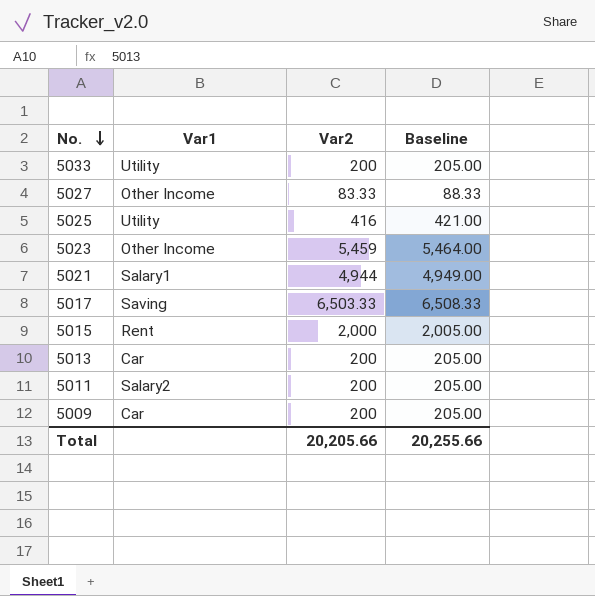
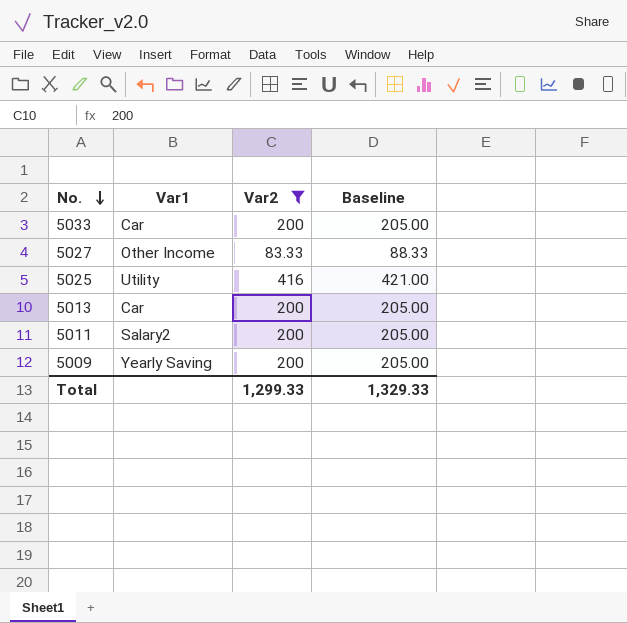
filter: none -> Var2 <= 416
5033 | Var1: Utility -> Car
5009 | Var1: Car -> Yearly Saving
Total | Var2: 20,205.66 -> 1,299.33
Total | Baseline: 20,255.66 -> 1,329.33

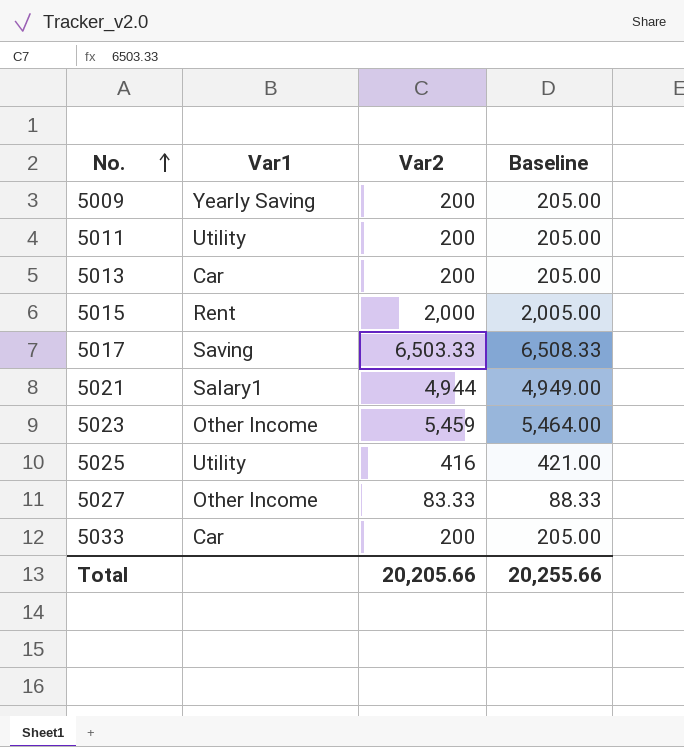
filter: Var2 <= 416 -> none
row order: No. descending -> No. ascending
5011 | Var1: Salary2 -> Utility
Total | Var2: 1,299.33 -> 20,205.66
Total | Baseline: 1,329.33 -> 20,255.66

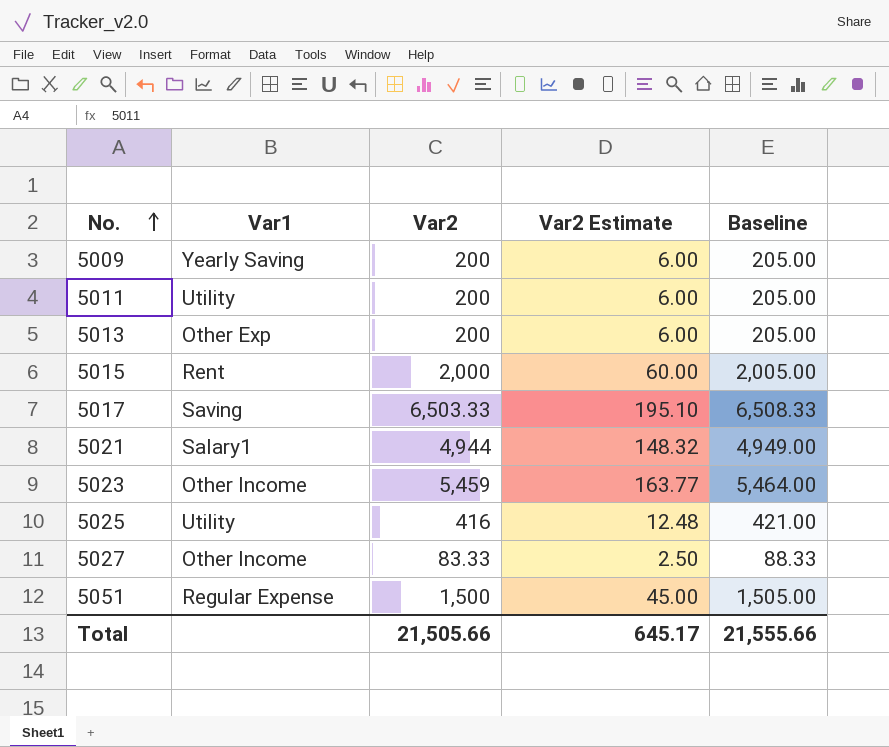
column Var2 Estimate | formula: none -> [Var2] * 0.03
row 5033: Car | 200 | 205.00 -> none
5013 | Var1: Car -> Other Exp
row 5051: none -> Regular Expense | 1,500 | 45.00 | 1,505.00
Total | Var2: 20,205.66 -> 21,505.66
Total | Baseline: 20,255.66 -> 21,555.66

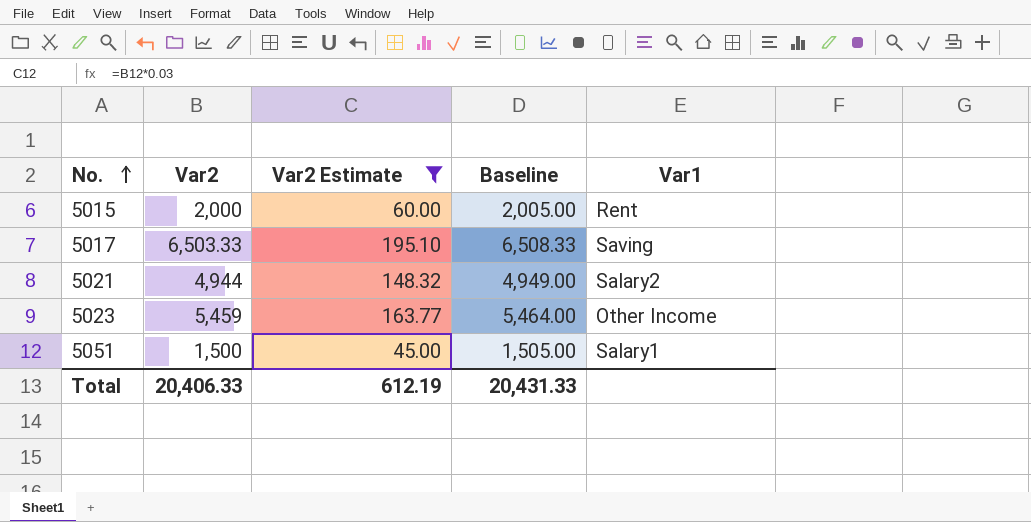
filter: none -> Var2 Estimate >= 45.00
column Var1 | position: 2 -> 5
5021 | Var1: Salary1 -> Salary2
5051 | Var1: Regular Expense -> Salary1
Total | Var2: 21,505.66 -> 20,406.33
Total | Var2 Estimate: 645.17 -> 612.19
Total | Baseline: 21,555.66 -> 20,431.33

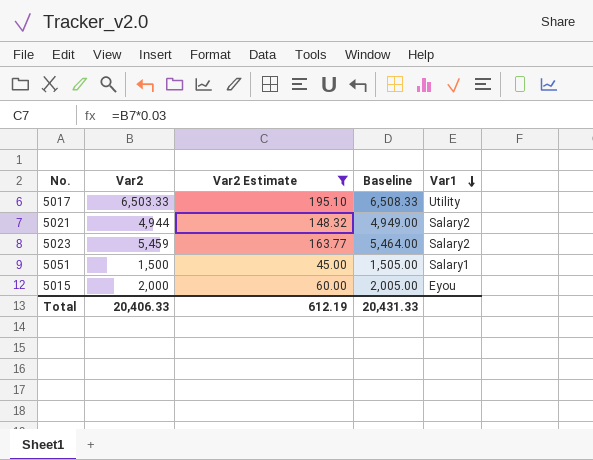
row order: No. ascending -> Var1 descending
5017 | Var1: Saving -> Utility
5023 | Var1: Other Income -> Salary2
5015 | Var1: Rent -> Eyou

